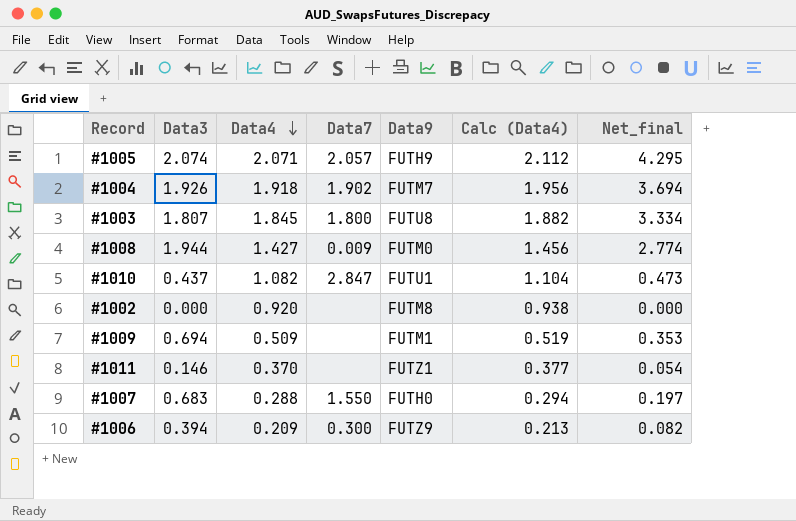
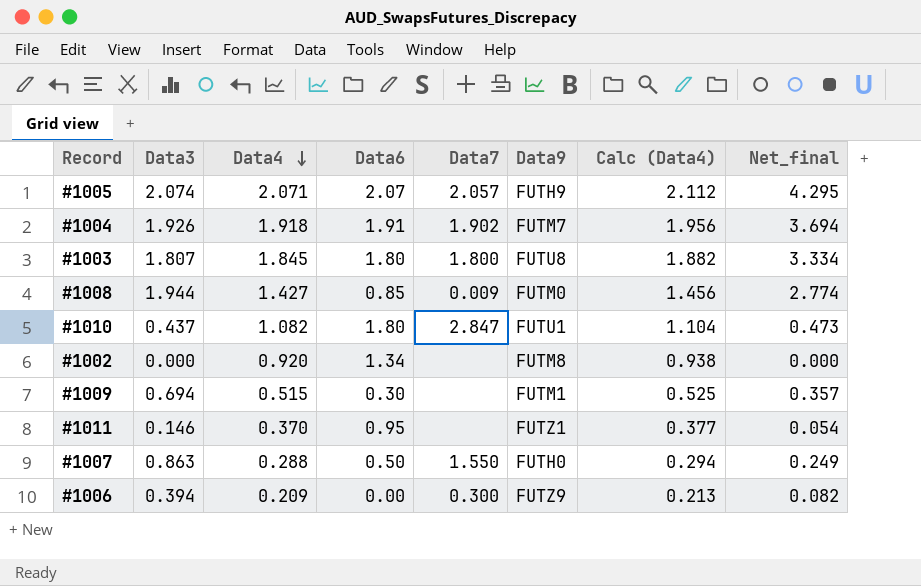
column Data6 | position: none -> 4
#1009 | Data4: 0.509 -> 0.515
#1009 | Calc (Data4): 0.519 -> 0.525
#1009 | Net_final: 0.353 -> 0.357
#1007 | Data3: 0.683 -> 0.863
#1007 | Net_final: 0.197 -> 0.249

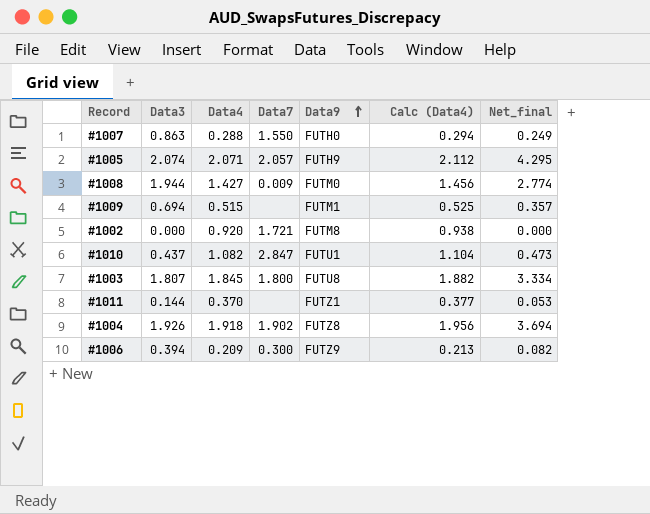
row order: Data4 descending -> Data9 ascending
column Data6 | position: 4 -> none
#1002 | Data7: none -> 1.721
#1011 | Data3: 0.146 -> 0.144
#1011 | Net_final: 0.054 -> 0.053
#1004 | Data9: FUTM7 -> FUTZ8

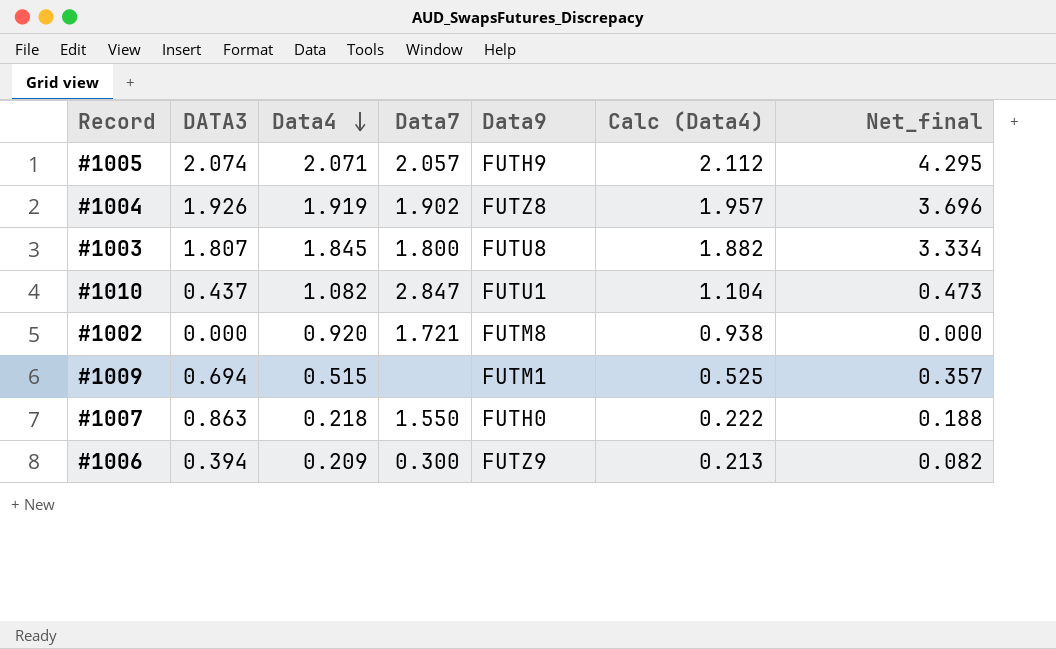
row order: Data9 ascending -> Data4 descending
column name: Data3 -> DATA3
row #1008: 1.944 | 1.427 | 0.009 | FUTM0 | 1.456 | 2.774 -> none
row #1011: 0.144 | 0.370 | none | FUTZ1 | 0.377 | 0.053 -> none
#1004 | Data4: 1.918 -> 1.919
#1004 | Calc (Data4): 1.956 -> 1.957
#1004 | Net_final: 3.694 -> 3.696
#1007 | Data4: 0.288 -> 0.218
#1007 | Calc (Data4): 0.294 -> 0.222
#1007 | Net_final: 0.249 -> 0.188

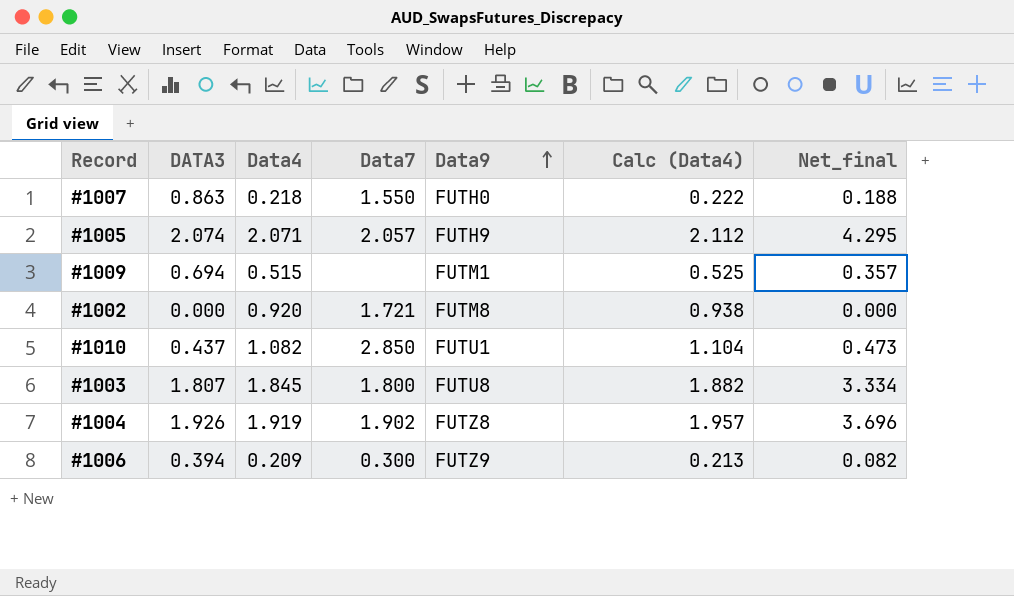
row order: Data4 descending -> Data9 ascending
#1010 | Data7: 2.847 -> 2.850

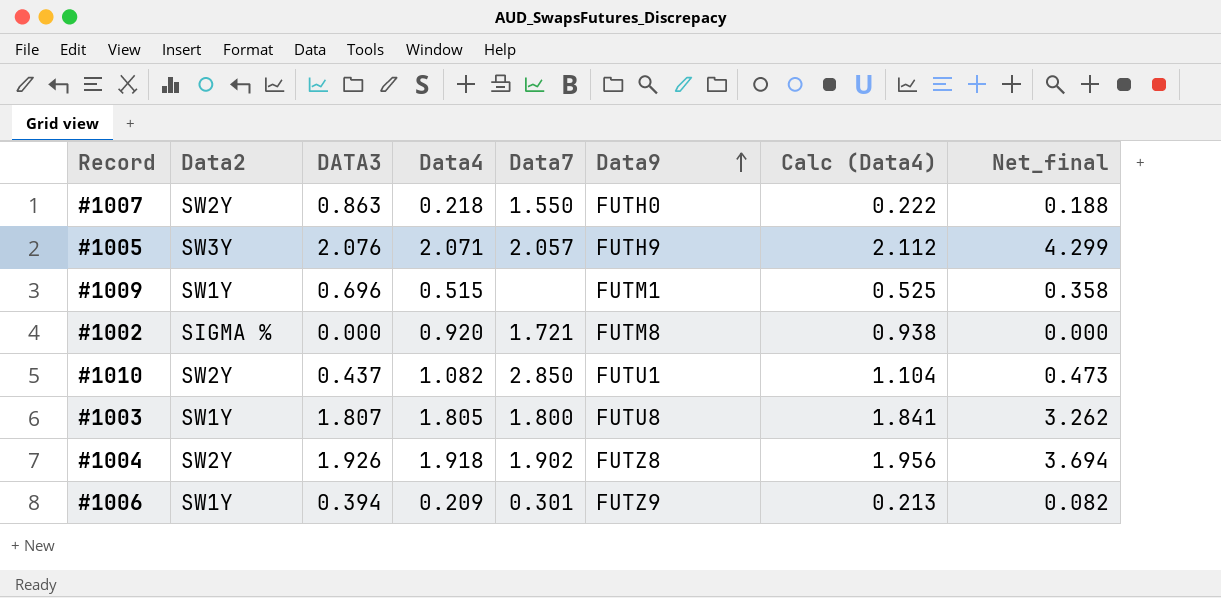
column Data2 | position: none -> 2
#1005 | DATA3: 2.074 -> 2.076
#1005 | Net_final: 4.295 -> 4.299
#1009 | DATA3: 0.694 -> 0.696
#1009 | Net_final: 0.357 -> 0.358
#1003 | Data4: 1.845 -> 1.805
#1003 | Calc (Data4): 1.882 -> 1.841
#1003 | Net_final: 3.334 -> 3.262
#1004 | Data4: 1.919 -> 1.918
#1004 | Calc (Data4): 1.957 -> 1.956
#1004 | Net_final: 3.696 -> 3.694
#1006 | Data7: 0.300 -> 0.301

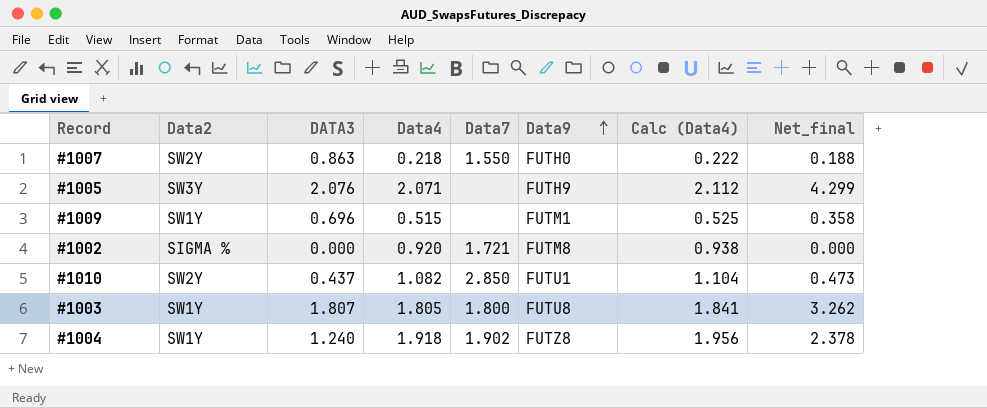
row #1006: SW1Y | 0.394 | 0.209 | 0.301 | FUTZ9 | 0.213 | 0.082 -> none
#1005 | Data7: 2.057 -> none
#1004 | Data2: SW2Y -> SW1Y
#1004 | DATA3: 1.926 -> 1.240
#1004 | Net_final: 3.694 -> 2.378

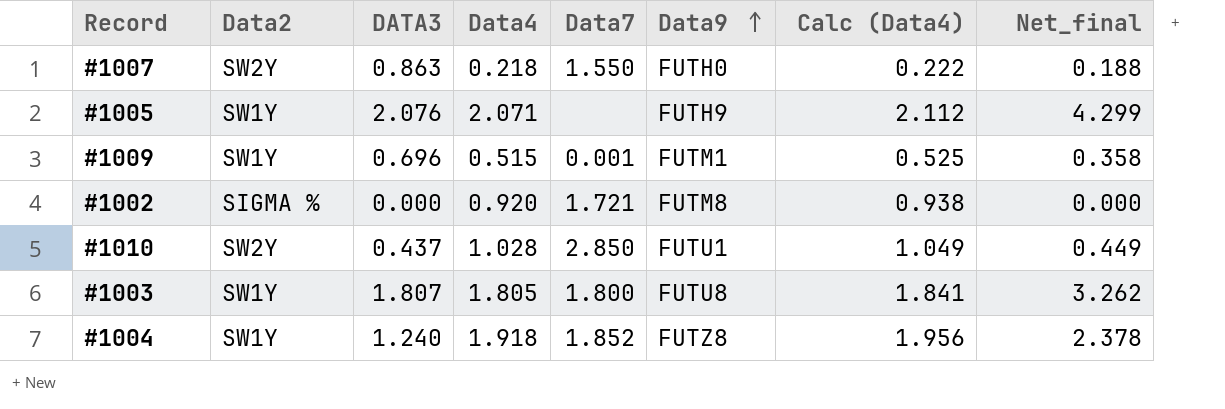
#1005 | Data2: SW3Y -> SW1Y
#1009 | Data7: none -> 0.001
#1010 | Data4: 1.082 -> 1.028
#1010 | Calc (Data4): 1.104 -> 1.049
#1010 | Net_final: 0.473 -> 0.449
#1004 | Data7: 1.902 -> 1.852

